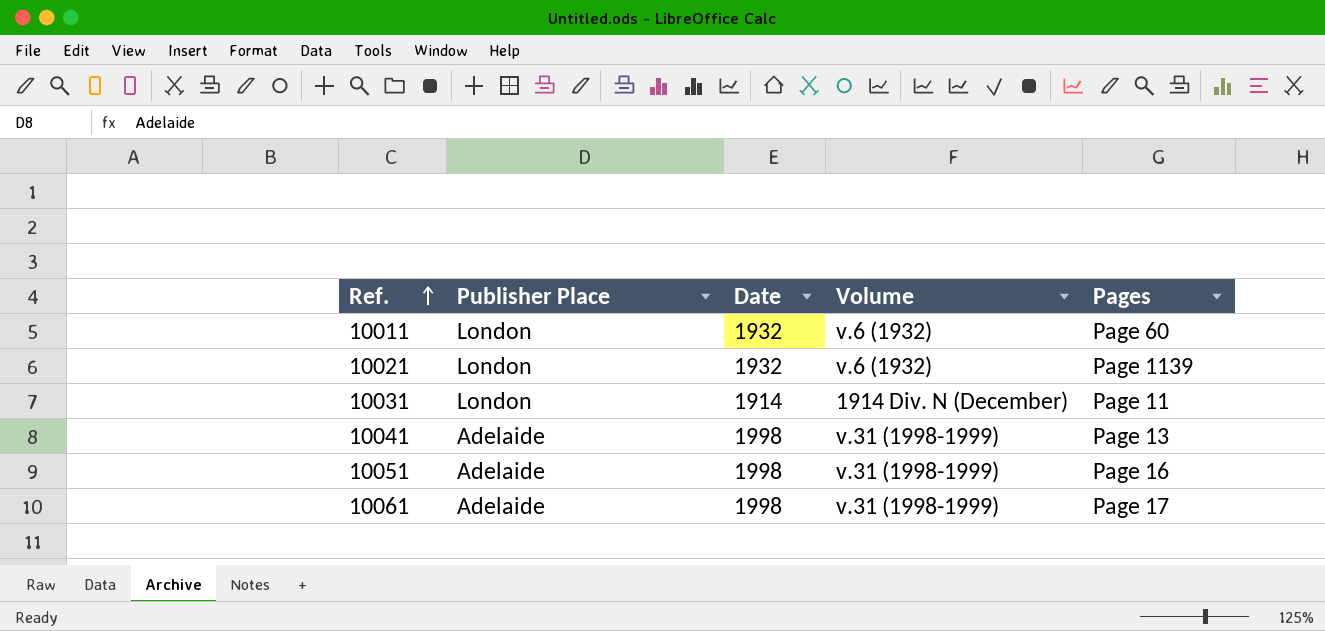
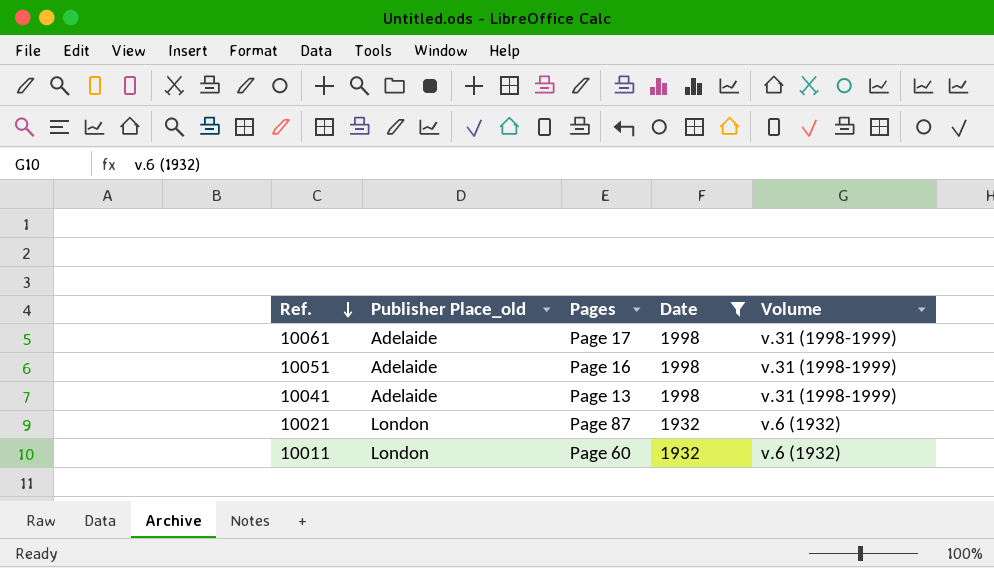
filter: none -> Date != 1914
row order: Ref. ascending -> Ref. descending
column name: Publisher Place -> Publisher Place_old
column Pages | position: 5 -> 3
10021 | Pages: Page 1139 -> Page 87

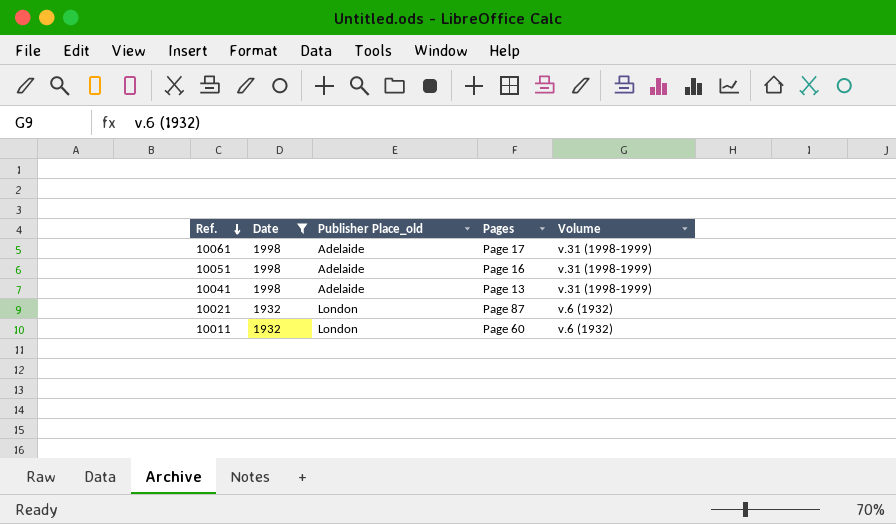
column Date | position: 4 -> 2

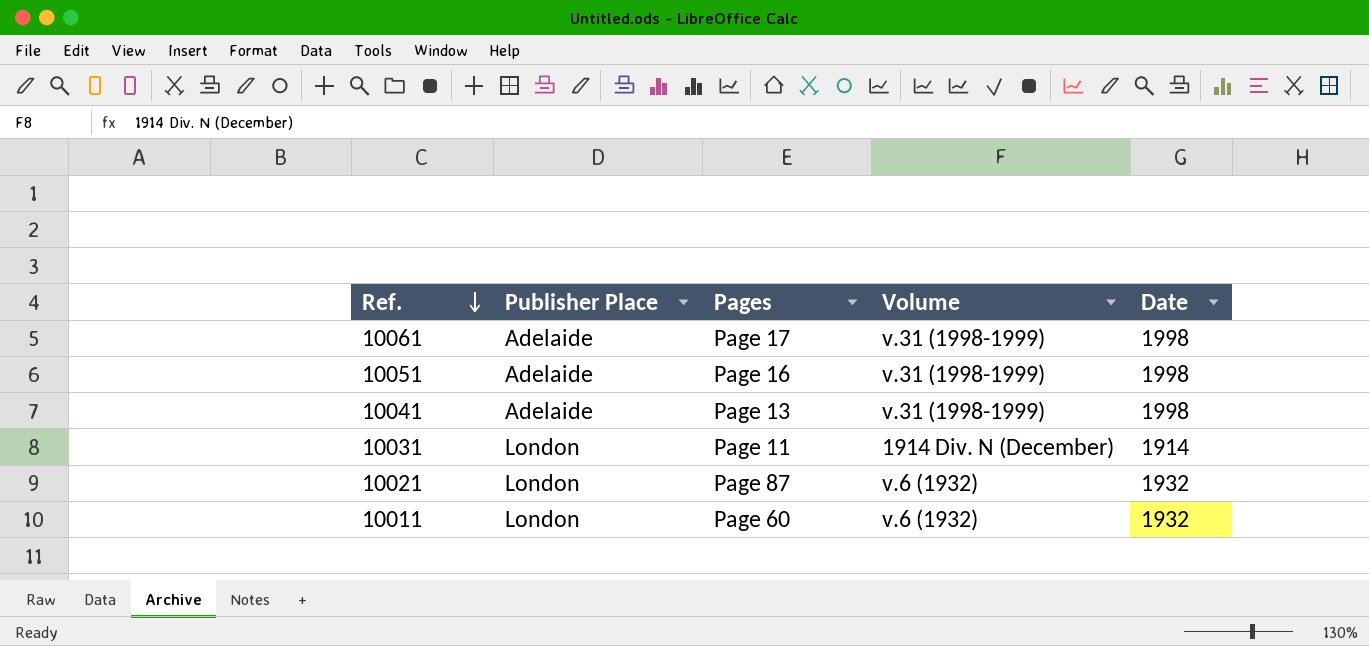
filter: Date != 1914 -> none
column name: Publisher Place_old -> Publisher Place
column Date | position: 2 -> 5

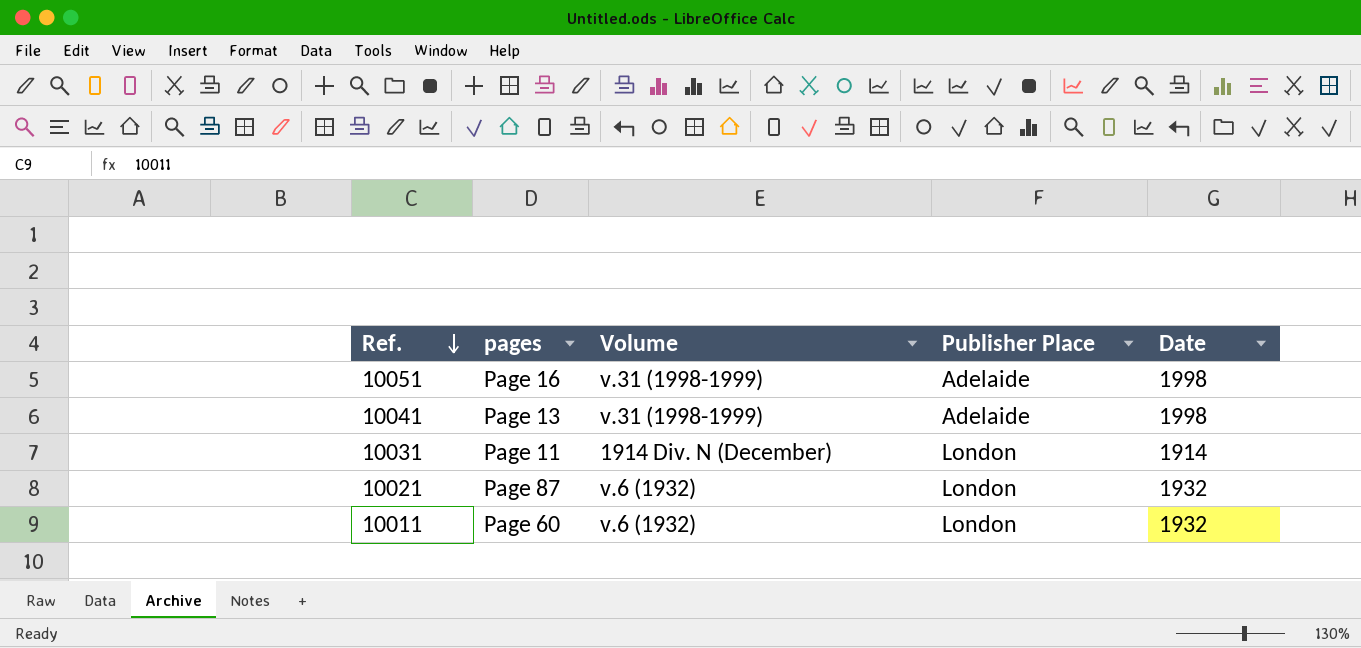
column name: Pages -> pages
column Publisher Place | position: 2 -> 4
row 10061: Adelaide | Page 17 | v.31 (1998-1999) | 1998 -> none

